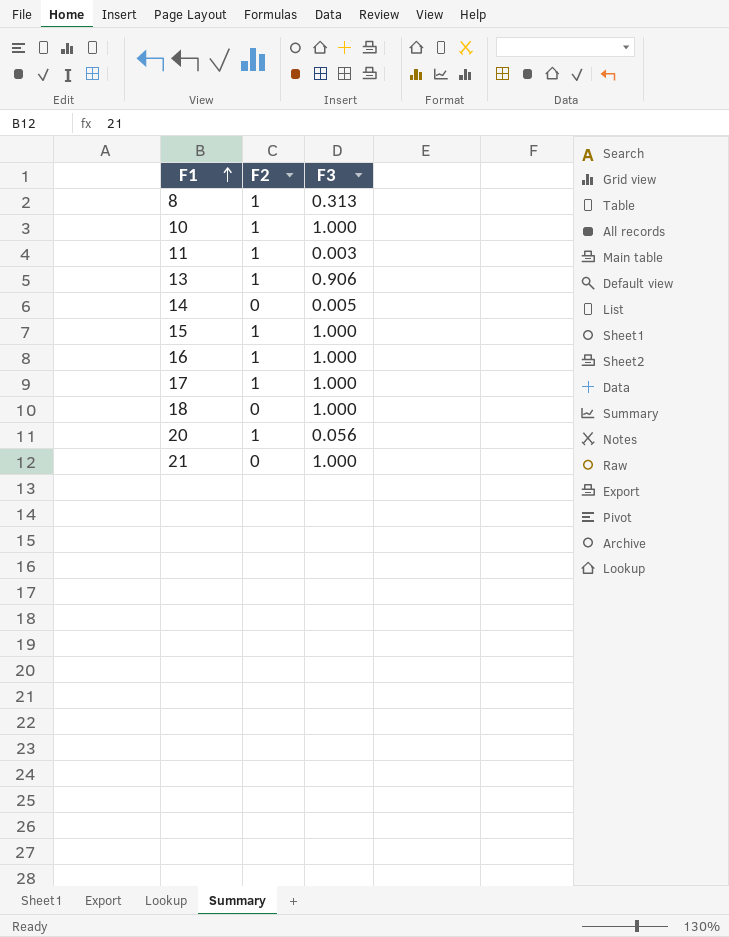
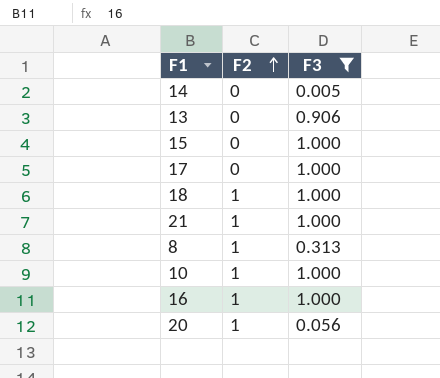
filter: none -> F3 != 0.003
row order: F1 ascending -> F2 ascending
13 | F2: 1 -> 0
15 | F2: 1 -> 0
17 | F2: 1 -> 0
18 | F2: 0 -> 1
21 | F2: 0 -> 1

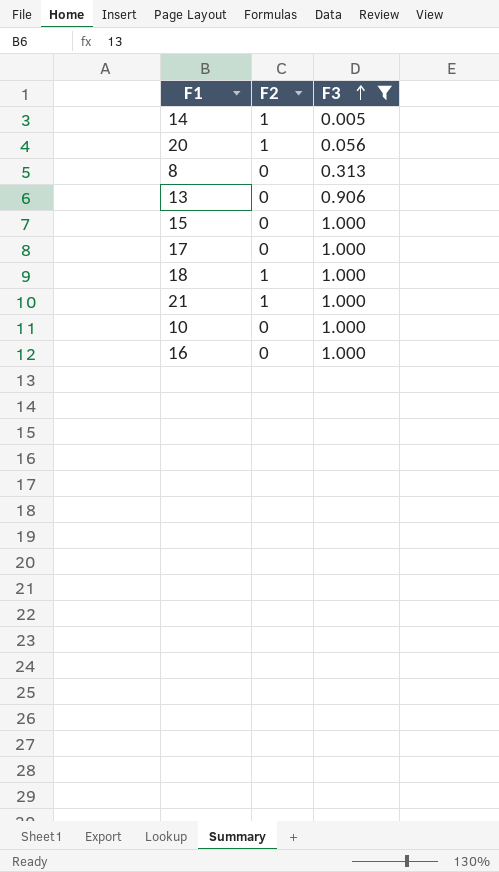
row order: F2 ascending -> F3 ascending
14 | F2: 0 -> 1
8 | F2: 1 -> 0
10 | F2: 1 -> 0
16 | F2: 1 -> 0

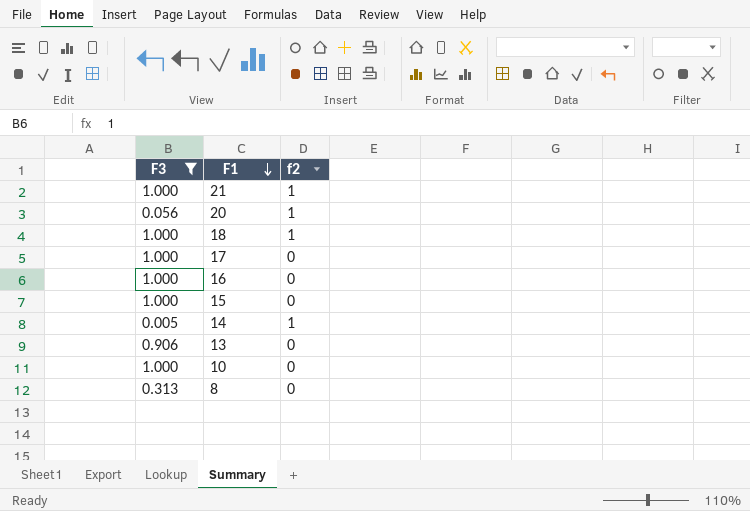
row order: F3 ascending -> F1 descending
column F3 | position: 3 -> 1
column name: F2 -> f2

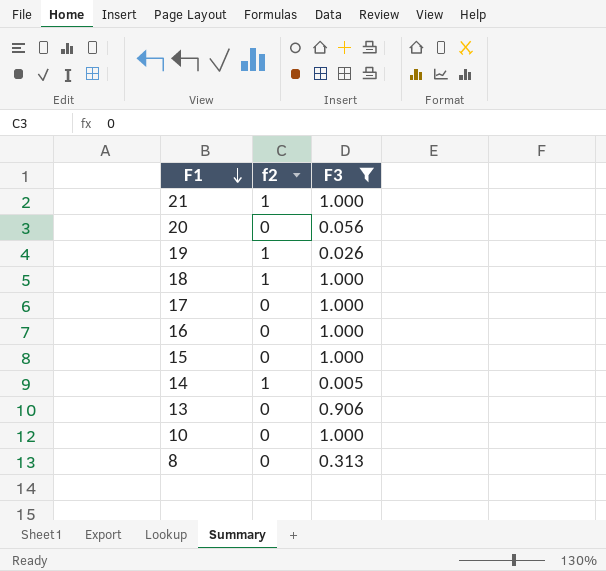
column F3 | position: 1 -> 3
20 | f2: 1 -> 0
row 19: none -> 1 | 0.026

